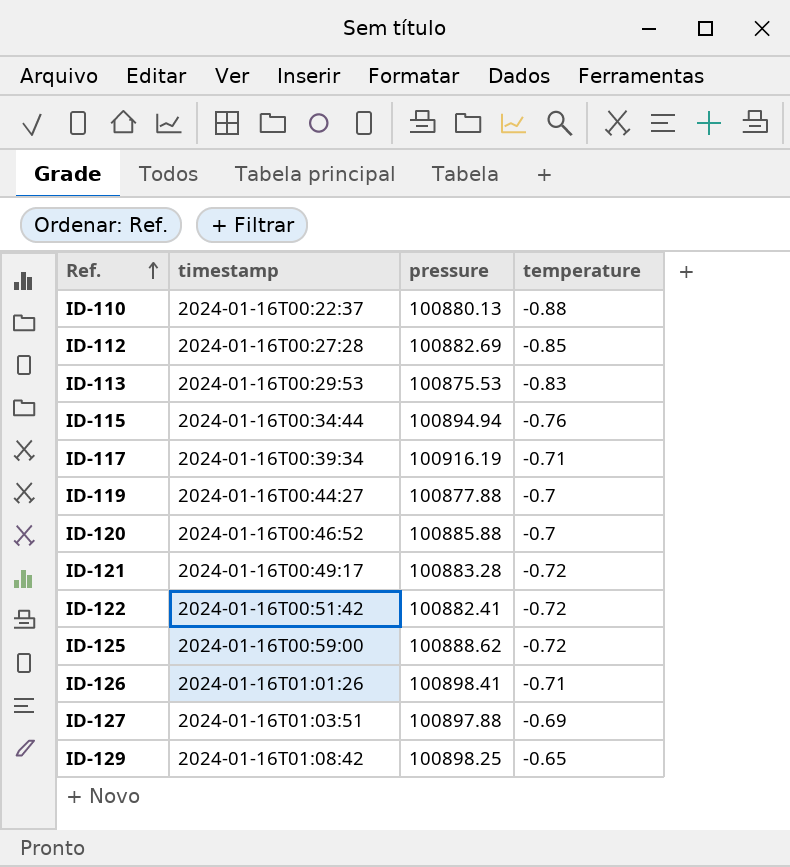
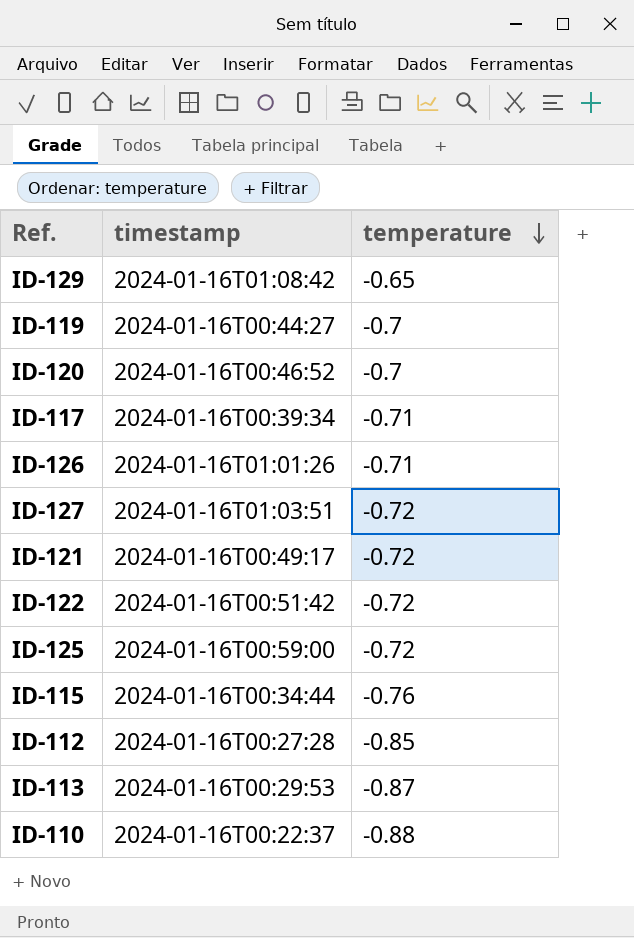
row order: Ref. ascending -> temperature descending
column pressure | position: 3 -> none
ID-127 | temperature: -0.69 -> -0.72
ID-113 | temperature: -0.83 -> -0.87

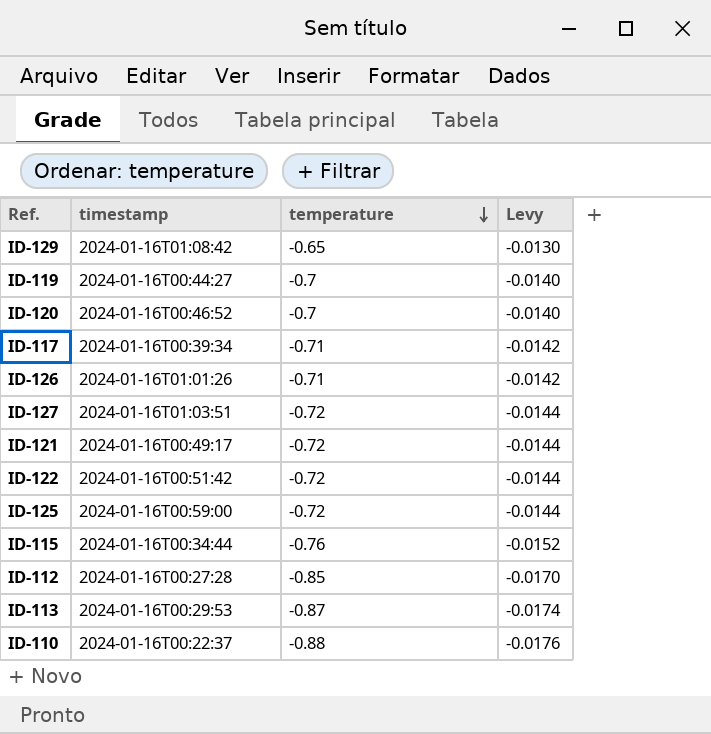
column Levy | formula: none -> [temperature] * 0.02

